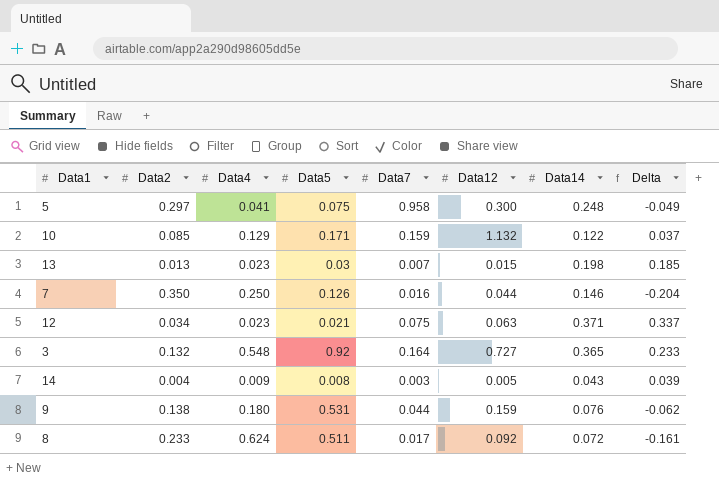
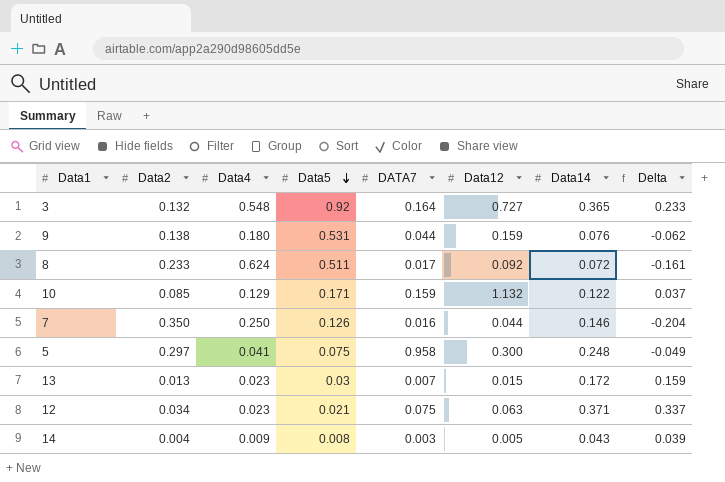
row order: none -> Data5 descending
column name: Data7 -> DATA7
13 | Data14: 0.198 -> 0.172
13 | Delta: 0.185 -> 0.159

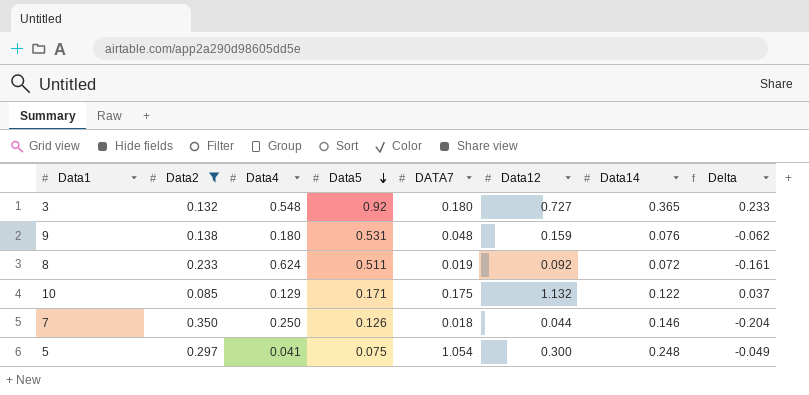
filter: none -> Data2 >= 0.085
3 | DATA7: 0.164 -> 0.180
9 | DATA7: 0.044 -> 0.048
8 | DATA7: 0.017 -> 0.019
10 | DATA7: 0.159 -> 0.175
7 | DATA7: 0.016 -> 0.018
5 | DATA7: 0.958 -> 1.054

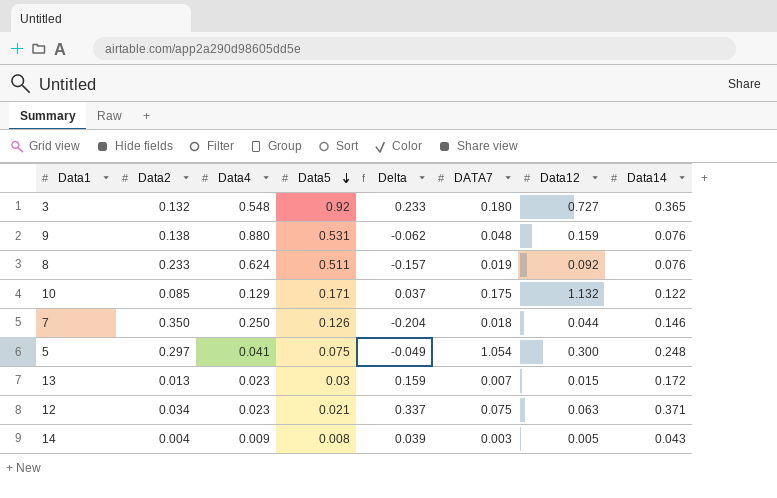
filter: Data2 >= 0.085 -> none
column Delta | position: 8 -> 5
9 | Data4: 0.180 -> 0.880
8 | Delta: -0.161 -> -0.157
8 | Data14: 0.072 -> 0.076

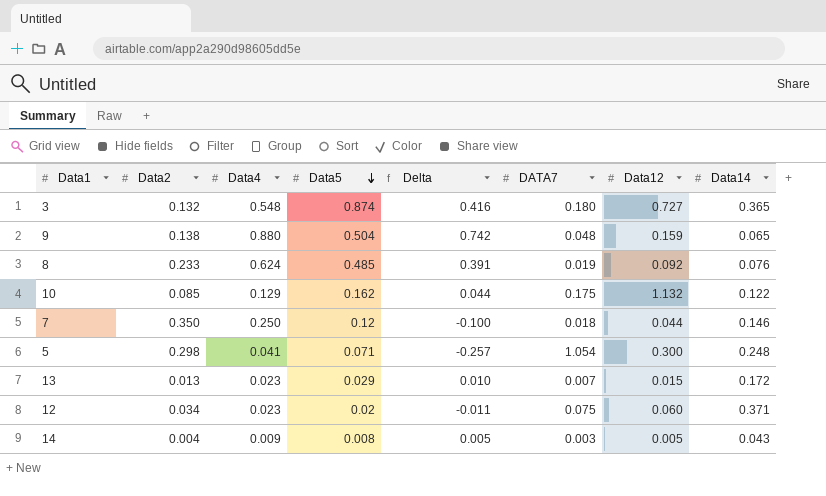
column Delta | formula: [Data14] - [Data2] -> [Data4] - [Data2]
3 | Data5: 0.92 -> 0.874
9 | Data5: 0.531 -> 0.504
9 | Data14: 0.076 -> 0.065
8 | Data5: 0.511 -> 0.485
10 | Data5: 0.171 -> 0.162
7 | Data5: 0.126 -> 0.12
5 | Data2: 0.297 -> 0.298
5 | Data5: 0.075 -> 0.071
13 | Data5: 0.03 -> 0.029
12 | Data5: 0.021 -> 0.02
12 | Data12: 0.063 -> 0.060

